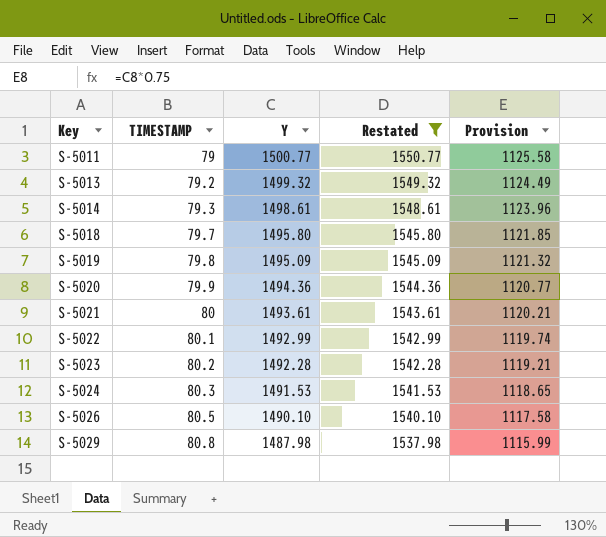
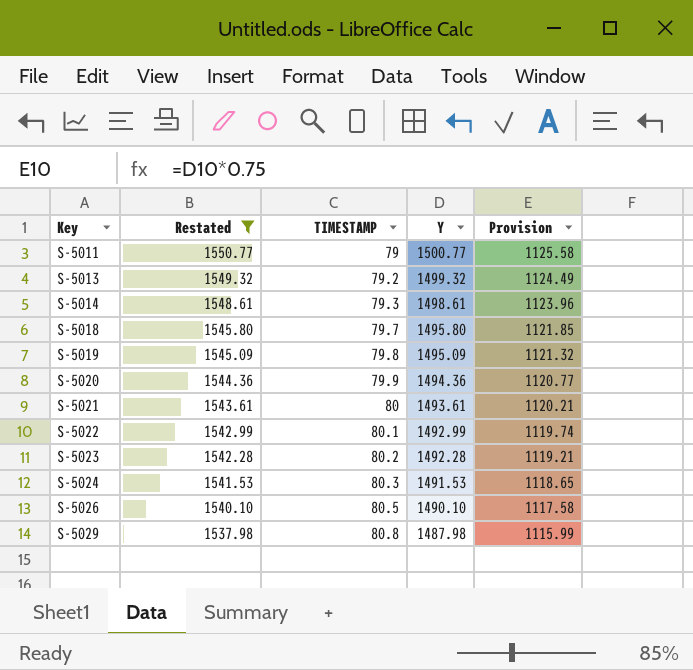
column Restated | position: 4 -> 2

